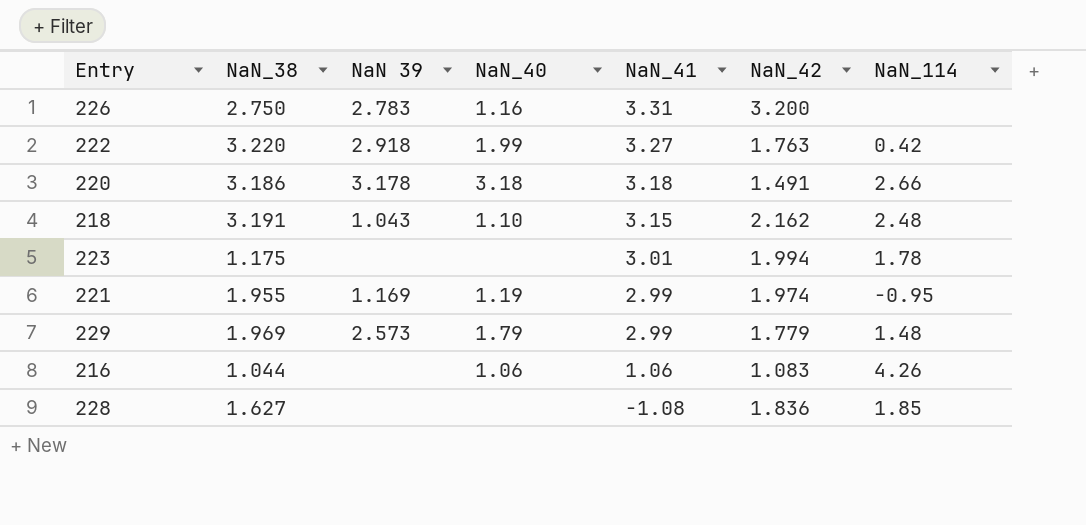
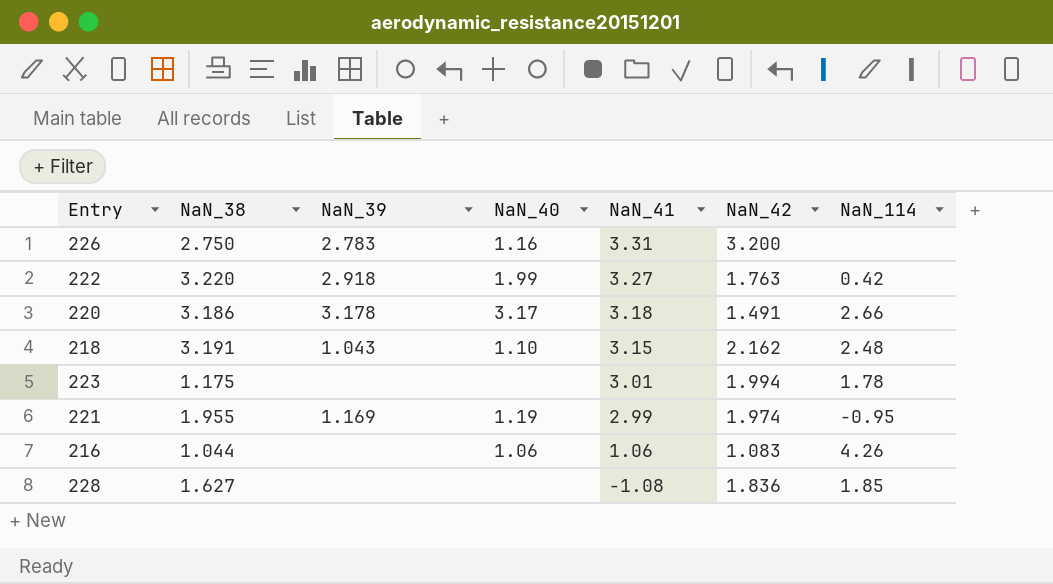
column name: NaN 39 -> NaN_39
row 229: 1.969 | 2.573 | 1.79 | 2.99 | 1.779 | 1.48 -> none
220 | NaN_40: 3.18 -> 3.17

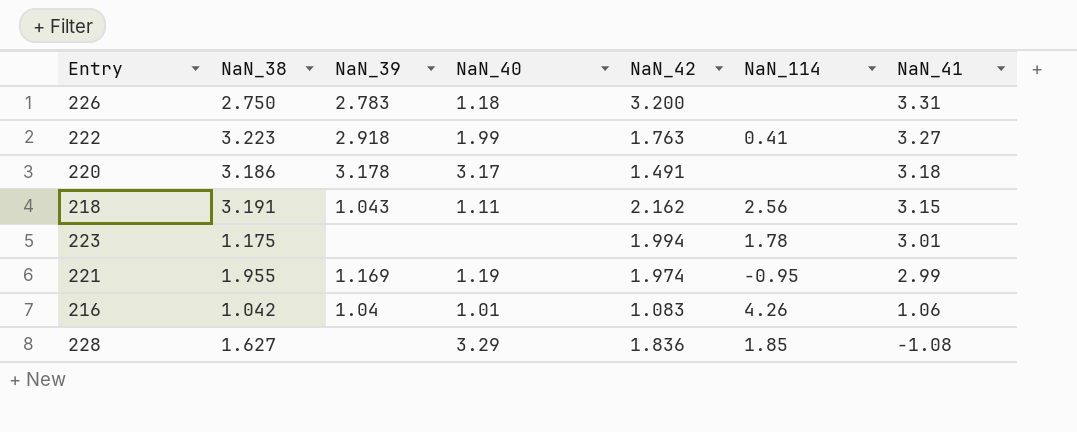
column NaN_41 | position: 5 -> 7
226 | NaN_40: 1.16 -> 1.18
222 | NaN_38: 3.220 -> 3.223
222 | NaN_114: 0.42 -> 0.41
220 | NaN_114: 2.66 -> none
218 | NaN_40: 1.10 -> 1.11
218 | NaN_114: 2.48 -> 2.56
216 | NaN_38: 1.044 -> 1.042
216 | NaN_39: none -> 1.04
216 | NaN_40: 1.06 -> 1.01
228 | NaN_40: none -> 3.29

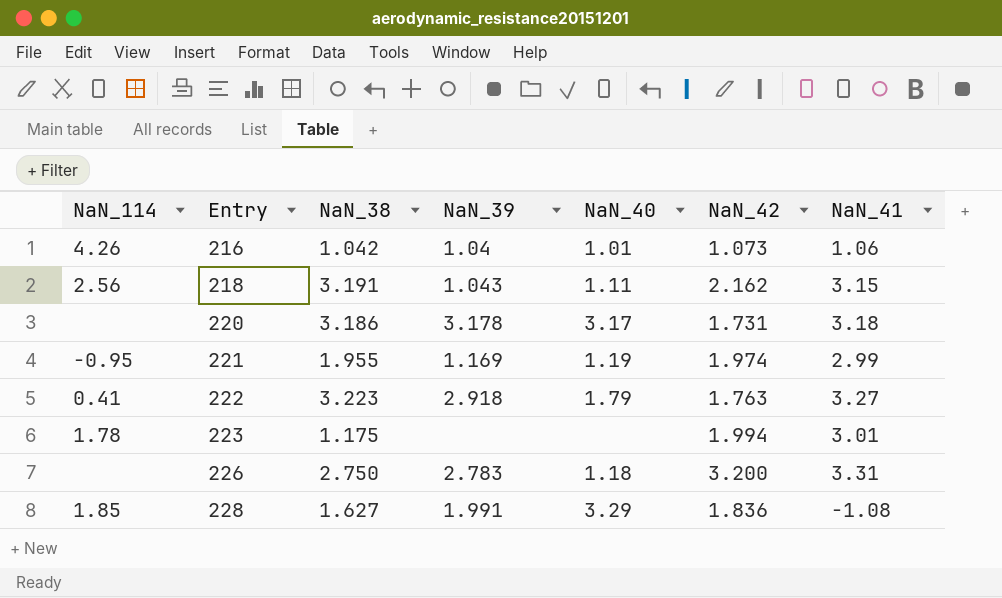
row order: NaN_41 descending -> Entry ascending
column NaN_114 | position: 6 -> 1
216 | NaN_42: 1.083 -> 1.073
220 | NaN_42: 1.491 -> 1.731
222 | NaN_40: 1.99 -> 1.79
228 | NaN_39: none -> 1.991

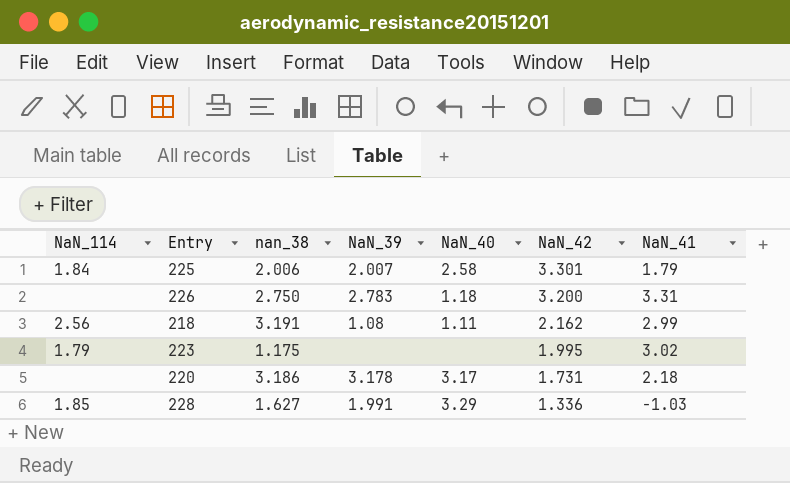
row order: Entry ascending -> NaN_42 descending
column name: NaN_38 -> nan_38
row 216: 4.26 | 1.042 | 1.04 | 1.01 | 1.073 | 1.06 -> none
row 221: -0.95 | 1.955 | 1.169 | 1.19 | 1.974 | 2.99 -> none
row 222: 0.41 | 3.223 | 2.918 | 1.79 | 1.763 | 3.27 -> none
row 225: none -> 1.84 | 2.006 | 2.007 | 2.58 | 3.301 | 1.79
218 | NaN_39: 1.043 -> 1.08
218 | NaN_41: 3.15 -> 2.99
223 | NaN_114: 1.78 -> 1.79
223 | NaN_42: 1.994 -> 1.995
223 | NaN_41: 3.01 -> 3.02
220 | NaN_41: 3.18 -> 2.18
228 | NaN_42: 1.836 -> 1.336
228 | NaN_41: -1.08 -> -1.03

